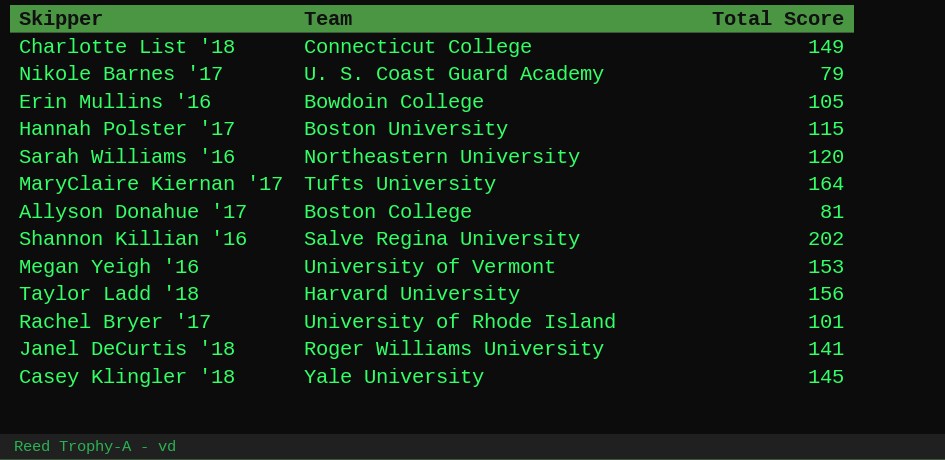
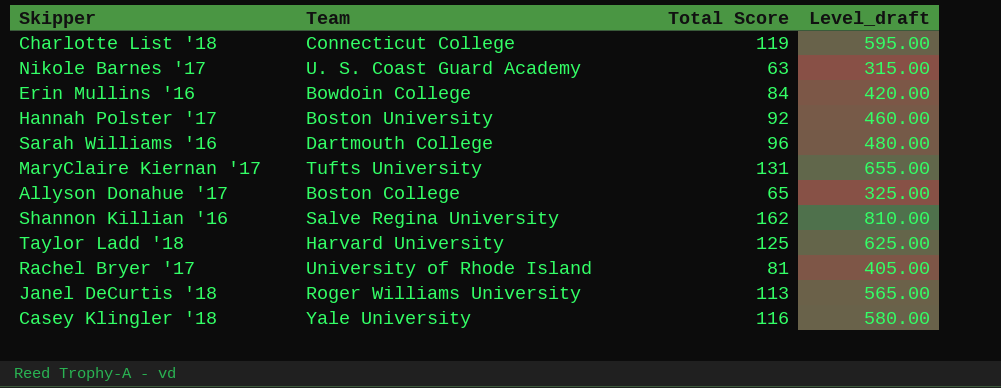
column Level_draft | formula: none -> [Total Score] * 5
row Megan Yeigh '16: University of Vermont | 153 -> none
Charlotte List '18 | Total Score: 149 -> 119
Nikole Barnes '17 | Total Score: 79 -> 63
Erin Mullins '16 | Total Score: 105 -> 84
Hannah Polster '17 | Total Score: 115 -> 92
Sarah Williams '16 | Team: Northeastern University -> Dartmouth College
Sarah Williams '16 | Total Score: 120 -> 96
MaryClaire Kiernan '17 | Total Score: 164 -> 131
Allyson Donahue '17 | Total Score: 81 -> 65
Shannon Killian '16 | Total Score: 202 -> 162
Taylor Ladd '18 | Total Score: 156 -> 125
Rachel Bryer '17 | Total Score: 101 -> 81
Janel DeCurtis '18 | Total Score: 141 -> 113
Casey Klingler '18 | Total Score: 145 -> 116

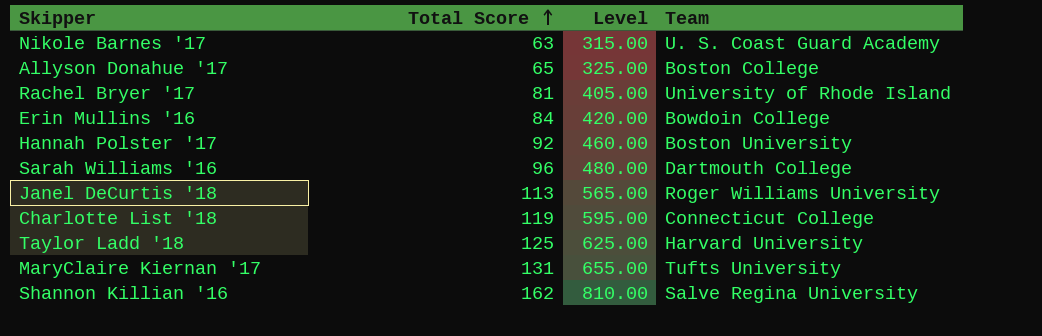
row order: none -> Total Score ascending
column name: Level_draft -> Level
column Team | position: 2 -> 4
row Casey Klingler '18: Yale University | 116 | 580.00 -> none

